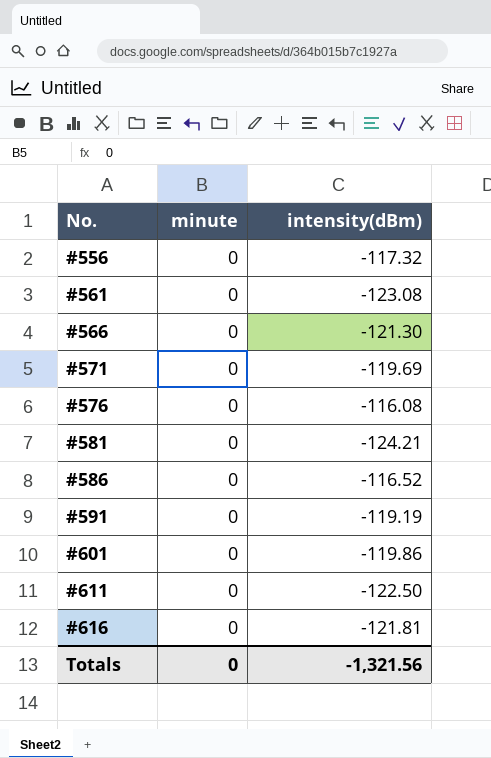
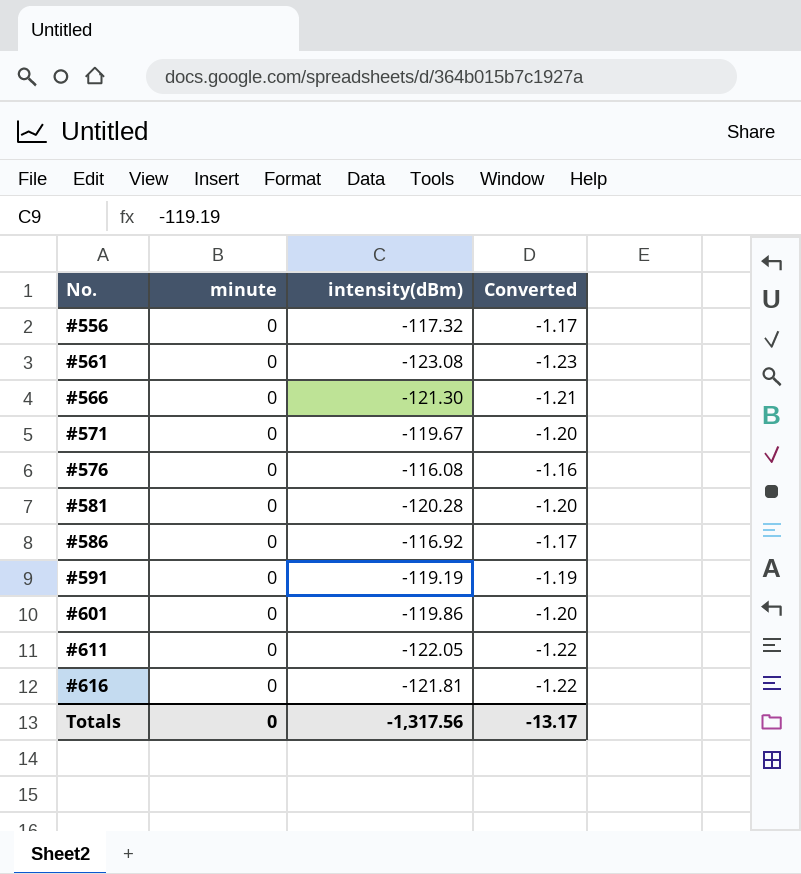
column Converted | formula: none -> [intensity(dBm)] * 0.01
#571 | intensity(dBm): -119.69 -> -119.67
#581 | intensity(dBm): -124.21 -> -120.28
#586 | intensity(dBm): -116.52 -> -116.92
#611 | intensity(dBm): -122.50 -> -122.05
Totals | intensity(dBm): -1,321.56 -> -1,317.56

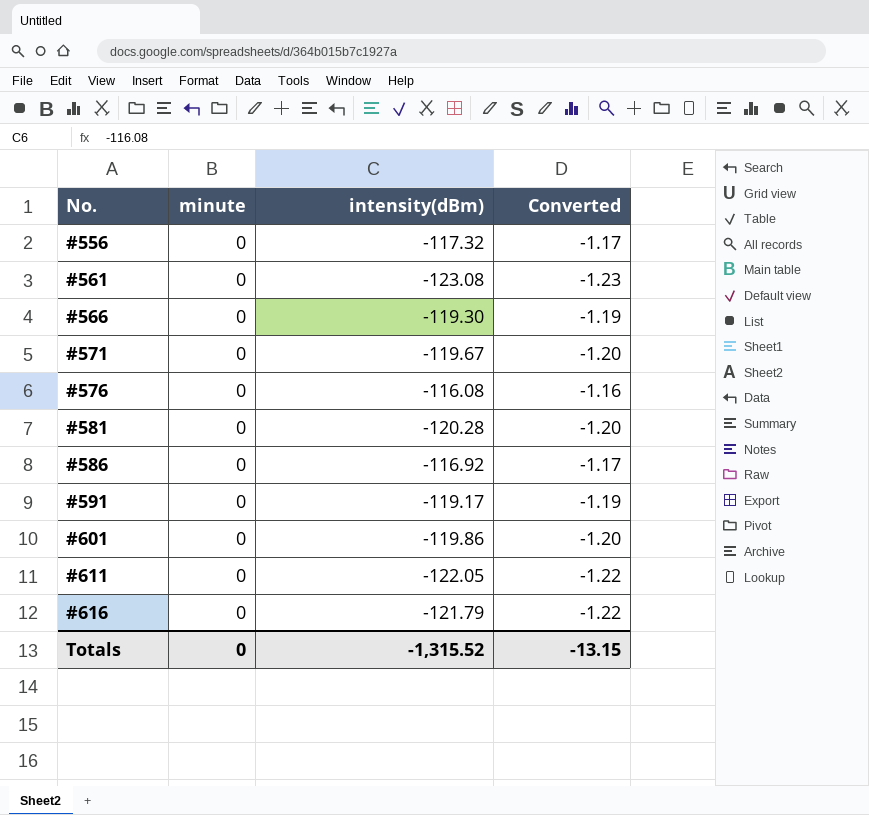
#566 | intensity(dBm): -121.30 -> -119.30
#566 | Converted: -1.21 -> -1.19
#591 | intensity(dBm): -119.19 -> -119.17
#616 | intensity(dBm): -121.81 -> -121.79
Totals | intensity(dBm): -1,317.56 -> -1,315.52
Totals | Converted: -13.17 -> -13.15

